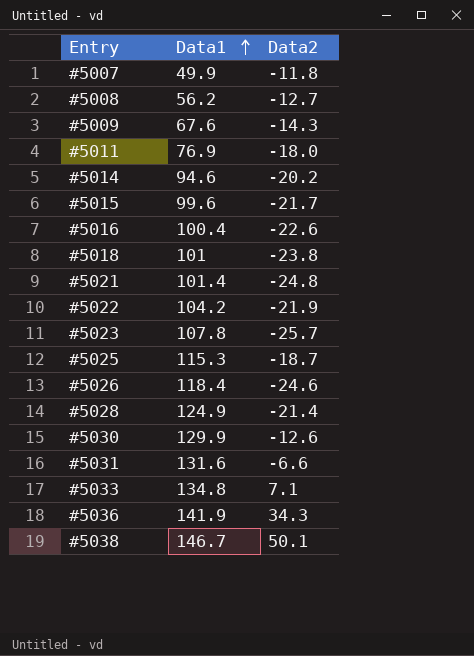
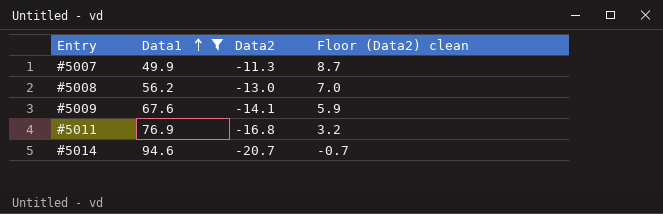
filter: none -> Data1 <= 94.6
column Floor (Data2) clean | formula: none -> [Data2] + 20
#5007 | Data2: -11.8 -> -11.3
#5008 | Data2: -12.7 -> -13.0
#5009 | Data2: -14.3 -> -14.1
#5011 | Data2: -18.0 -> -16.8
#5014 | Data2: -20.2 -> -20.7

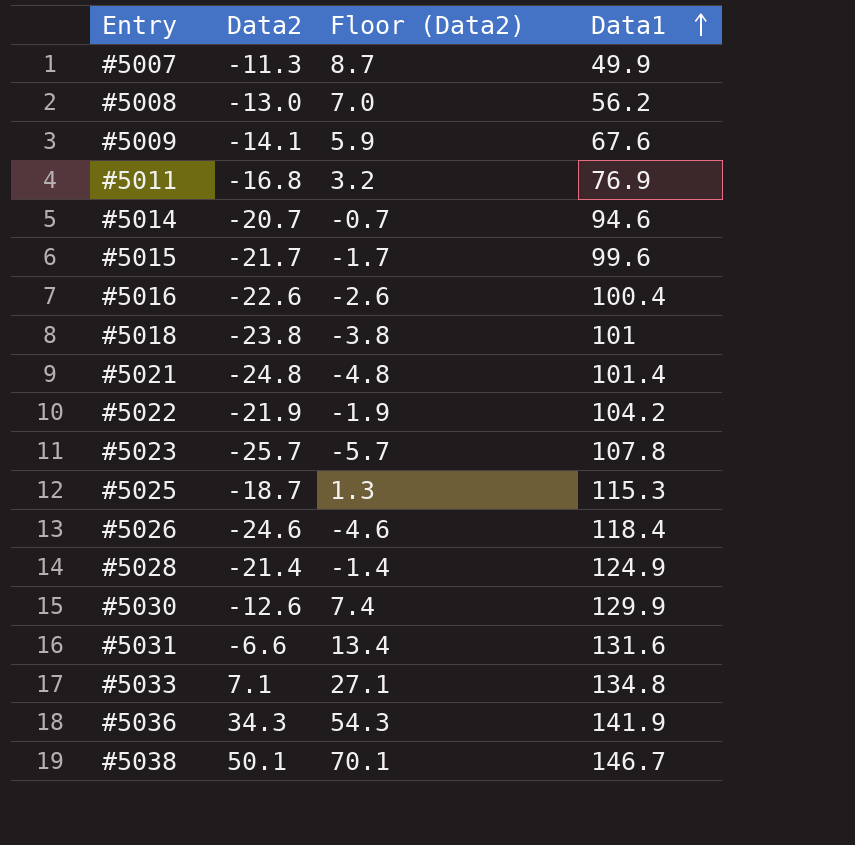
filter: Data1 <= 94.6 -> none
column name: Floor (Data2) clean -> Floor (Data2)
column Data1 | position: 2 -> 4

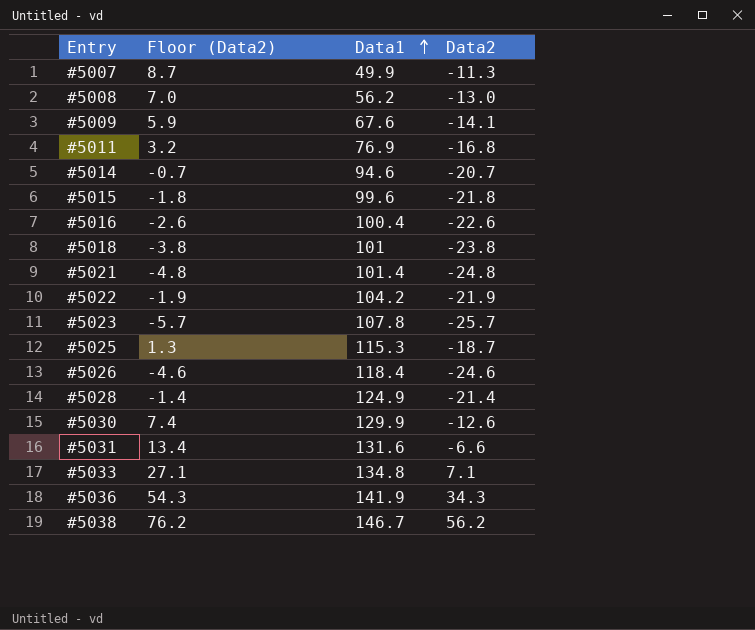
column Data2 | position: 2 -> 4
#5015 | Floor (Data2): -1.7 -> -1.8
#5015 | Data2: -21.7 -> -21.8
#5038 | Floor (Data2): 70.1 -> 76.2
#5038 | Data2: 50.1 -> 56.2

